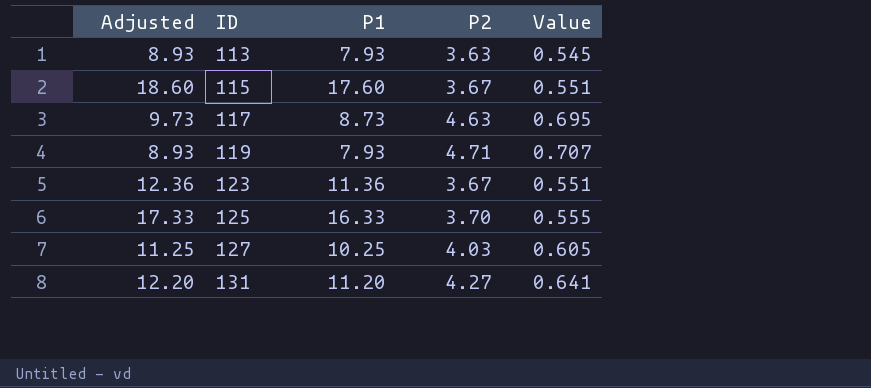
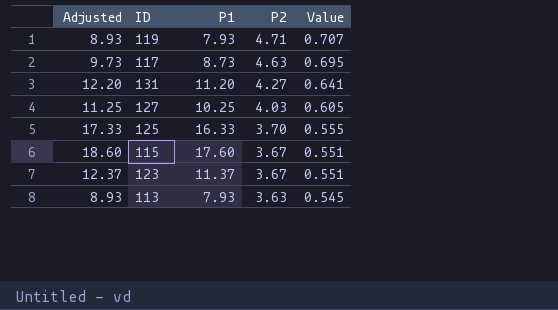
row order: ID ascending -> P2 descending
123 | Adjusted: 12.36 -> 12.37
123 | P1: 11.36 -> 11.37

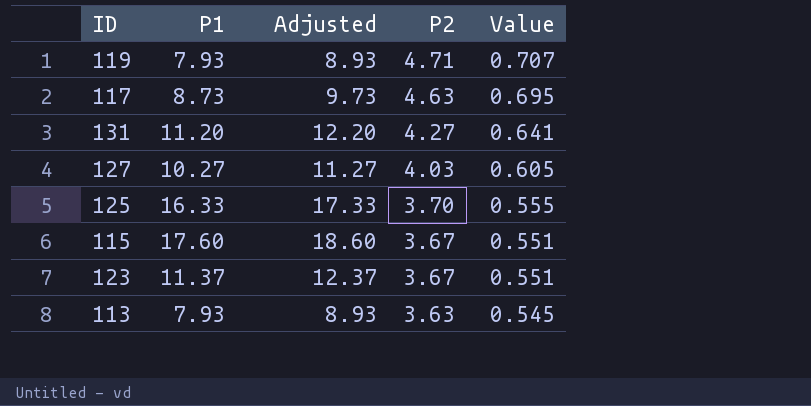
column Adjusted | position: 1 -> 3
127 | P1: 10.25 -> 10.27
127 | Adjusted: 11.25 -> 11.27

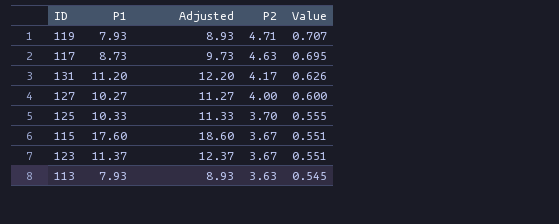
131 | P2: 4.27 -> 4.17
131 | Value: 0.641 -> 0.626
127 | P2: 4.03 -> 4.00
127 | Value: 0.605 -> 0.600
125 | P1: 16.33 -> 10.33
125 | Adjusted: 17.33 -> 11.33

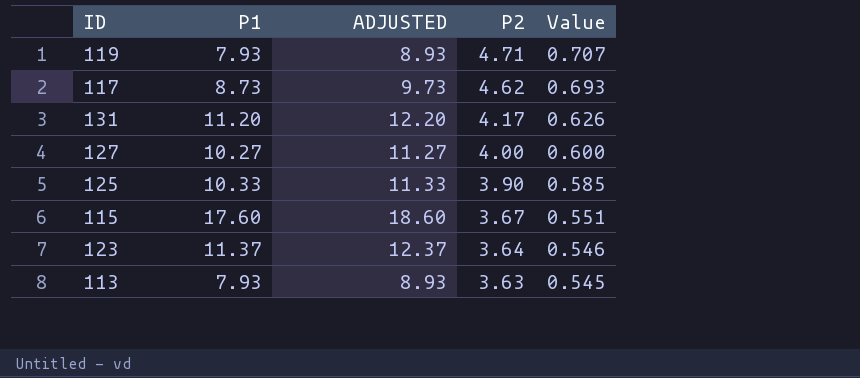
column name: Adjusted -> ADJUSTED
117 | P2: 4.63 -> 4.62
117 | Value: 0.695 -> 0.693
125 | P2: 3.70 -> 3.90
125 | Value: 0.555 -> 0.585
123 | P2: 3.67 -> 3.64
123 | Value: 0.551 -> 0.546

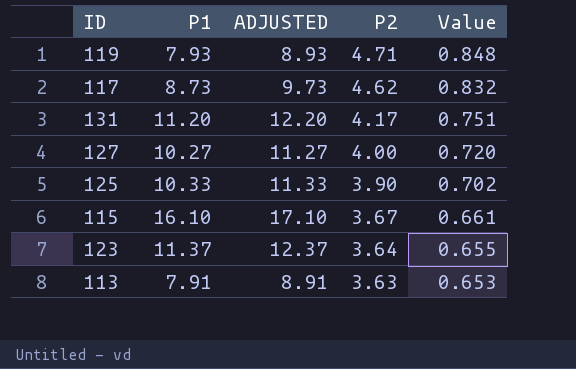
column Value | formula: [P2] * 0.15 -> [P2] * 0.18
115 | P1: 17.60 -> 16.10
115 | ADJUSTED: 18.60 -> 17.10
113 | P1: 7.93 -> 7.91
113 | ADJUSTED: 8.93 -> 8.91

